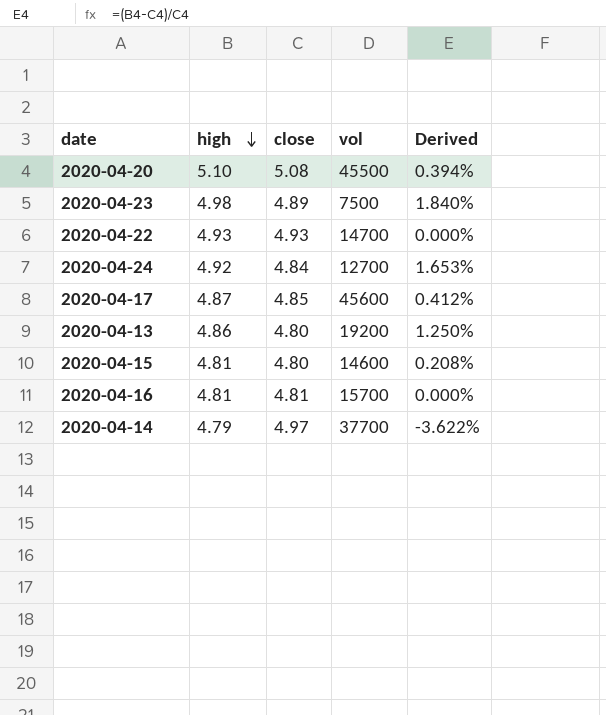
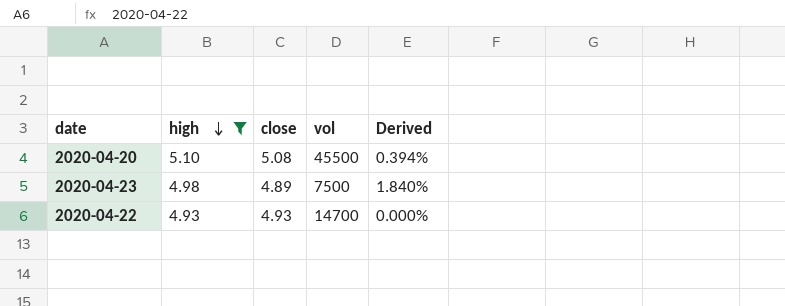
filter: none -> high >= 4.93

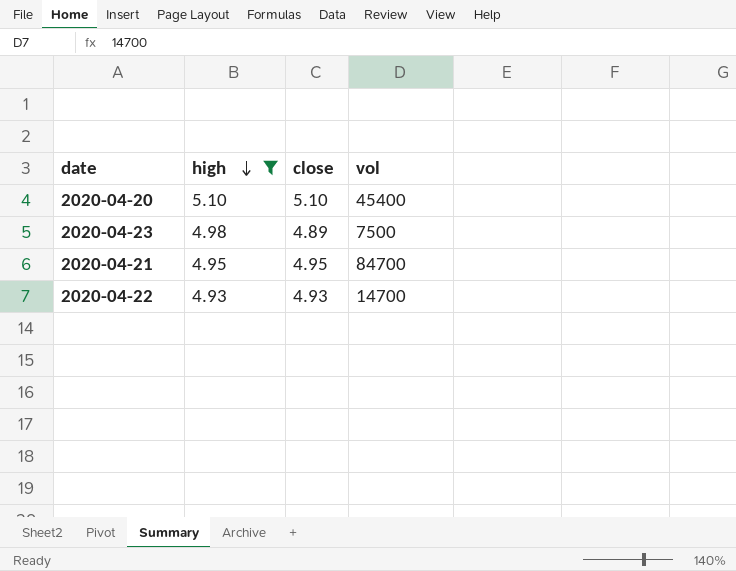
column Derived | formula: ([high] - [close]) / [close] -> none
2020-04-20 | close: 5.08 -> 5.10
2020-04-20 | vol: 45500 -> 45400
row 2020-04-21: none -> 4.95 | 4.95 | 84700

